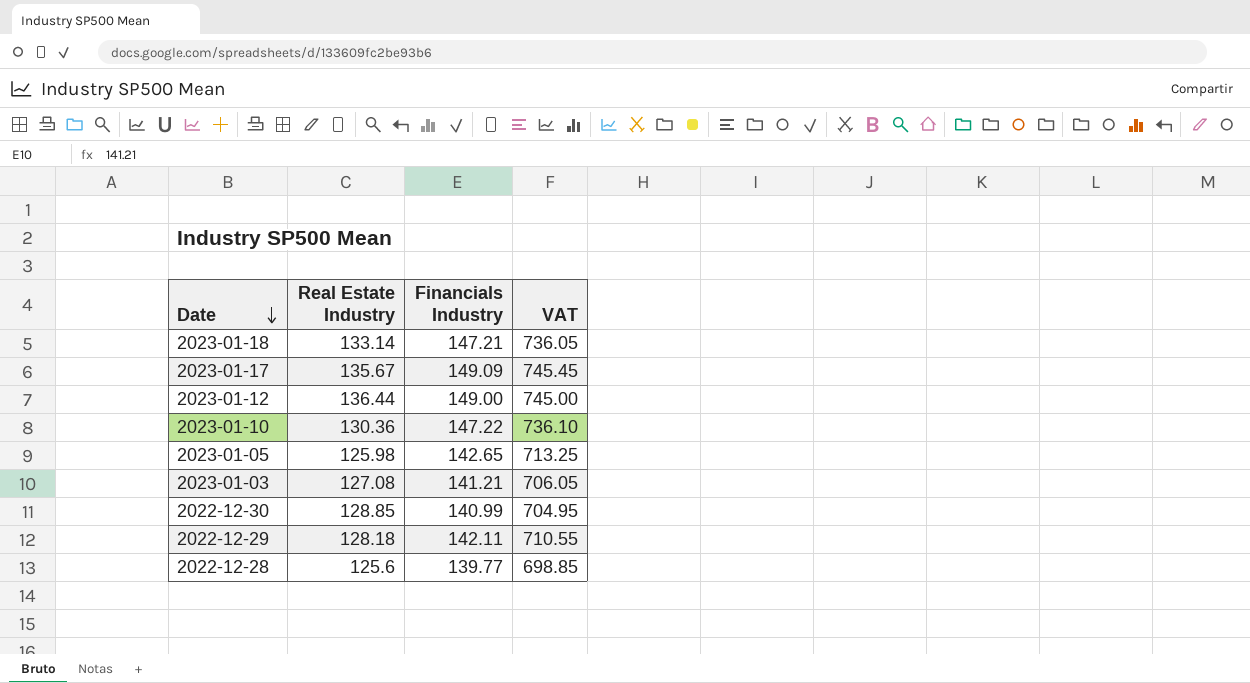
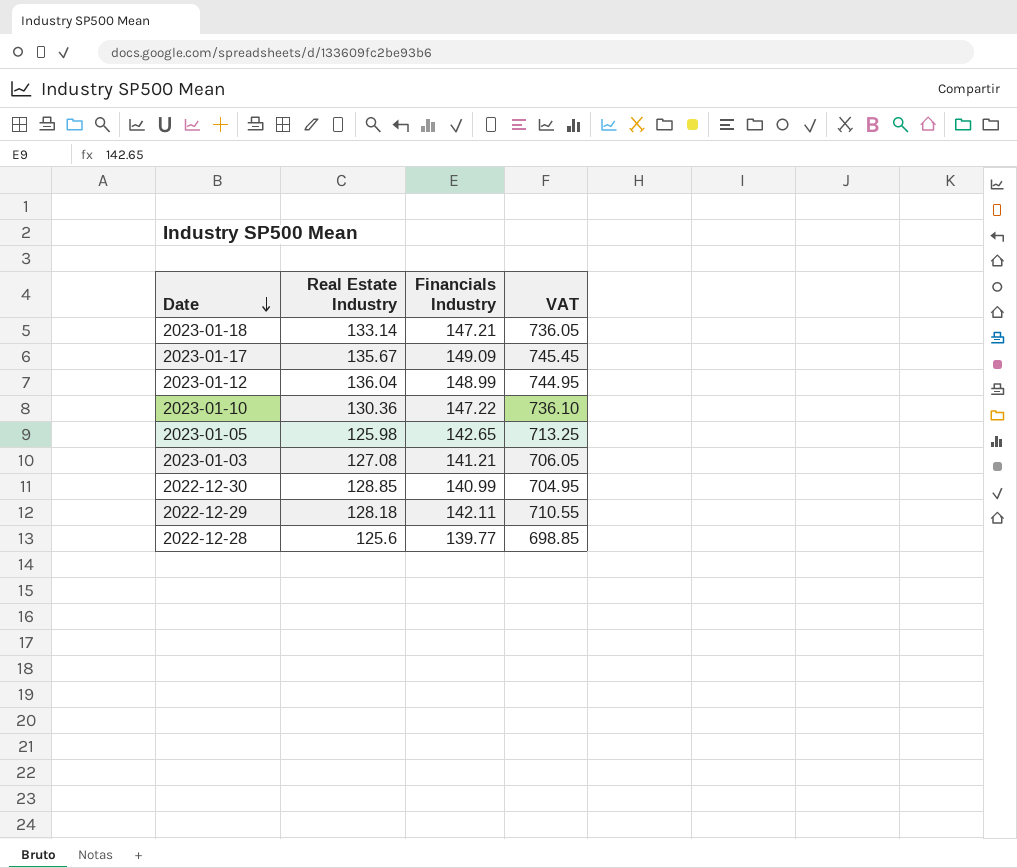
2023-01-12 | Real Estate Industry: 136.44 -> 136.04
2023-01-12 | Financials Industry: 149.00 -> 148.99
2023-01-12 | VAT: 745.00 -> 744.95

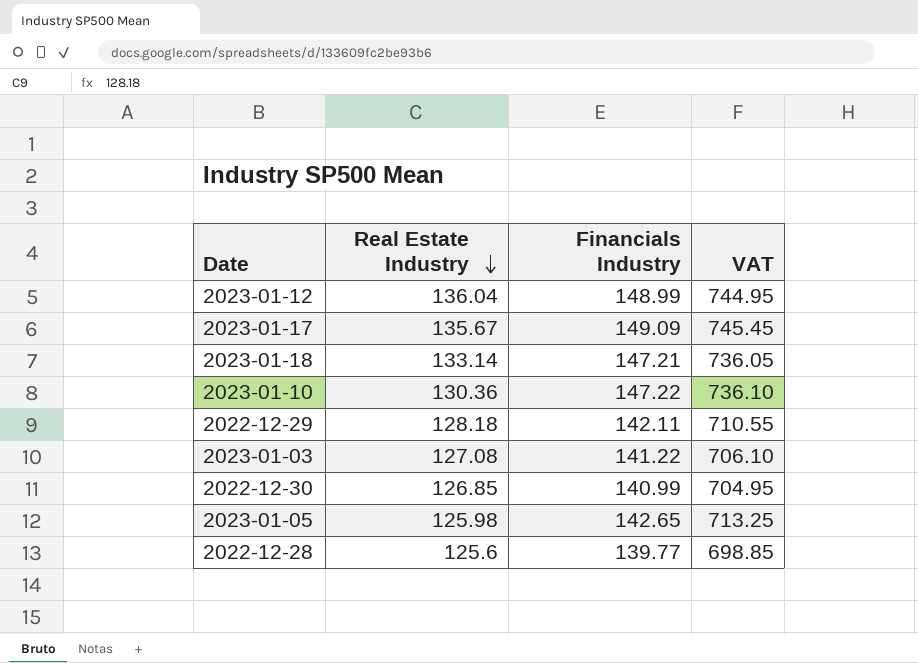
row order: Date descending -> Real Estate Industry descending
2023-01-03 | Financials Industry: 141.21 -> 141.22
2023-01-03 | VAT: 706.05 -> 706.10
2022-12-30 | Real Estate Industry: 128.85 -> 126.85

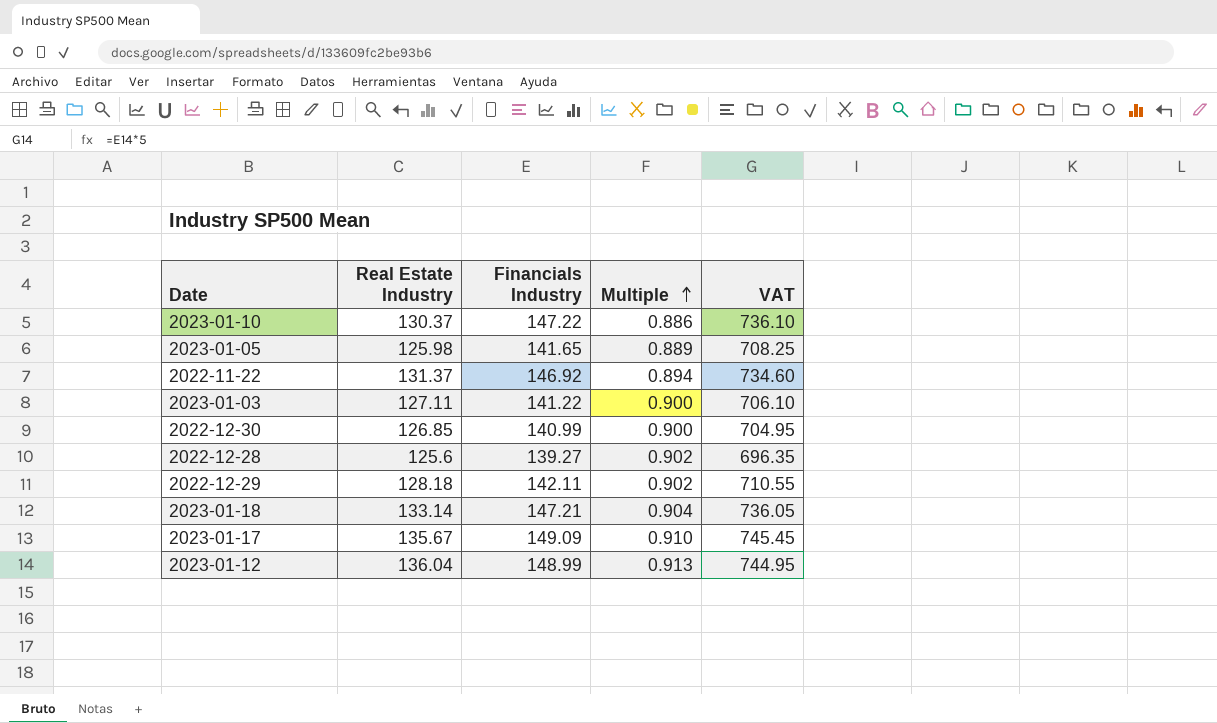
row order: Real Estate Industry descending -> Multiple ascending
column Multiple | formula: none -> [Real Estate Industry] / [Financials Industry]
2023-01-10 | Real Estate Industry: 130.36 -> 130.37
2023-01-05 | Financials Industry: 142.65 -> 141.65
2023-01-05 | VAT: 713.25 -> 708.25
row 2022-11-22: none -> 131.37 | 146.92 | 0.894 | 734.60
2023-01-03 | Real Estate Industry: 127.08 -> 127.11
2022-12-28 | Financials Industry: 139.77 -> 139.27
2022-12-28 | VAT: 698.85 -> 696.35

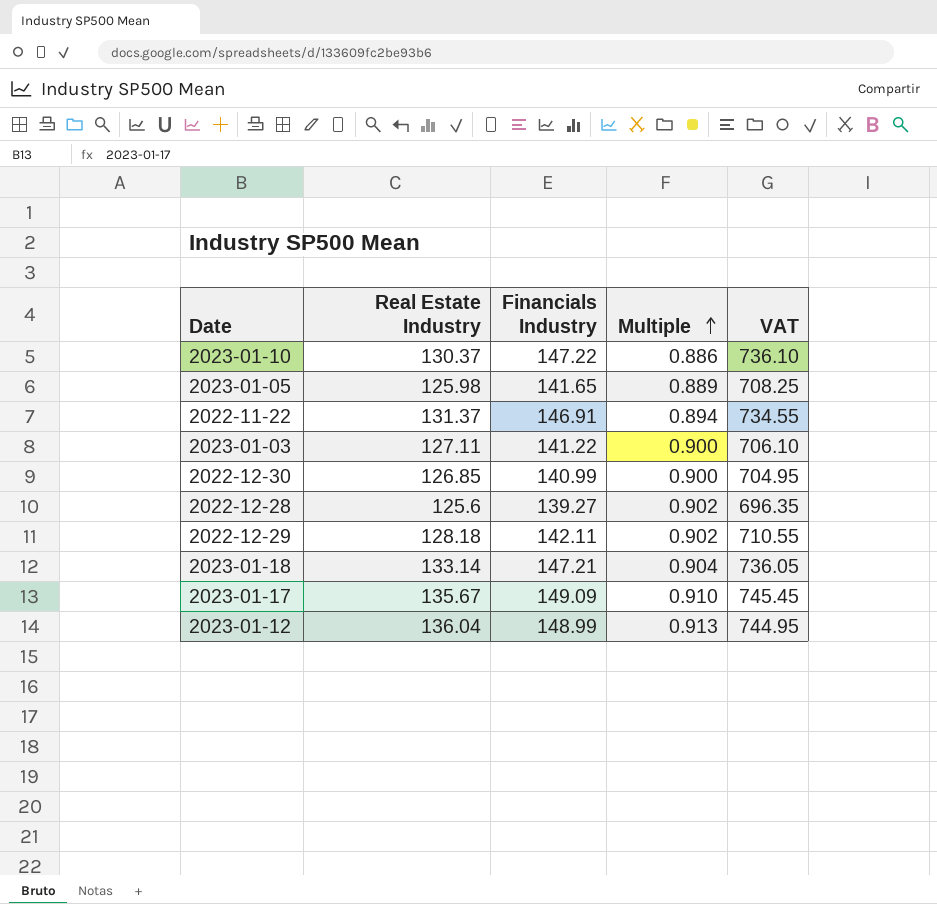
2022-11-22 | Financials Industry: 146.92 -> 146.91
2022-11-22 | VAT: 734.60 -> 734.55

